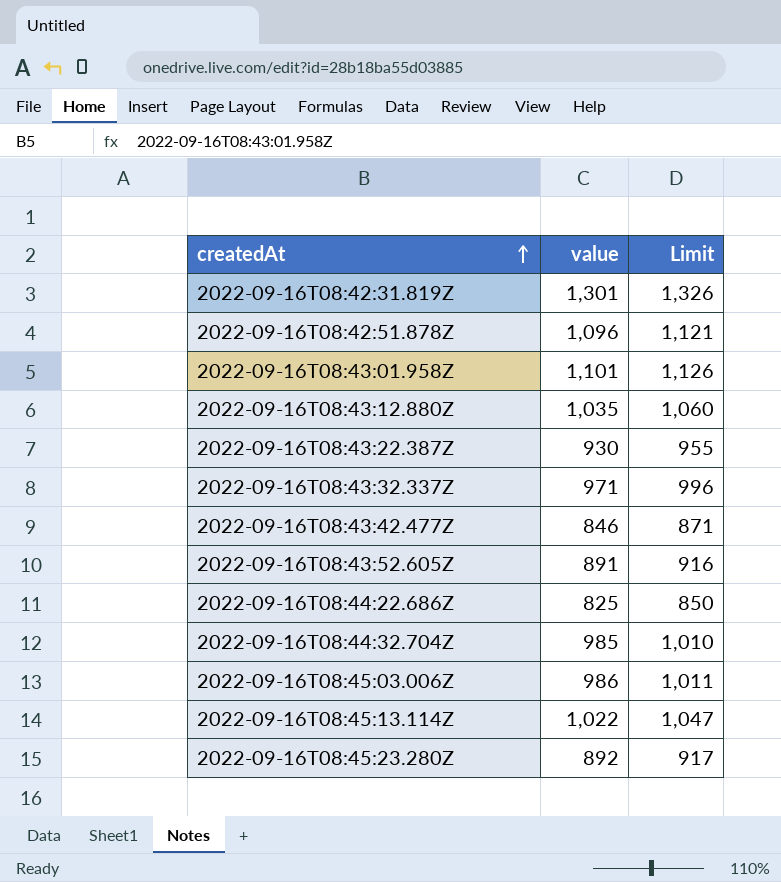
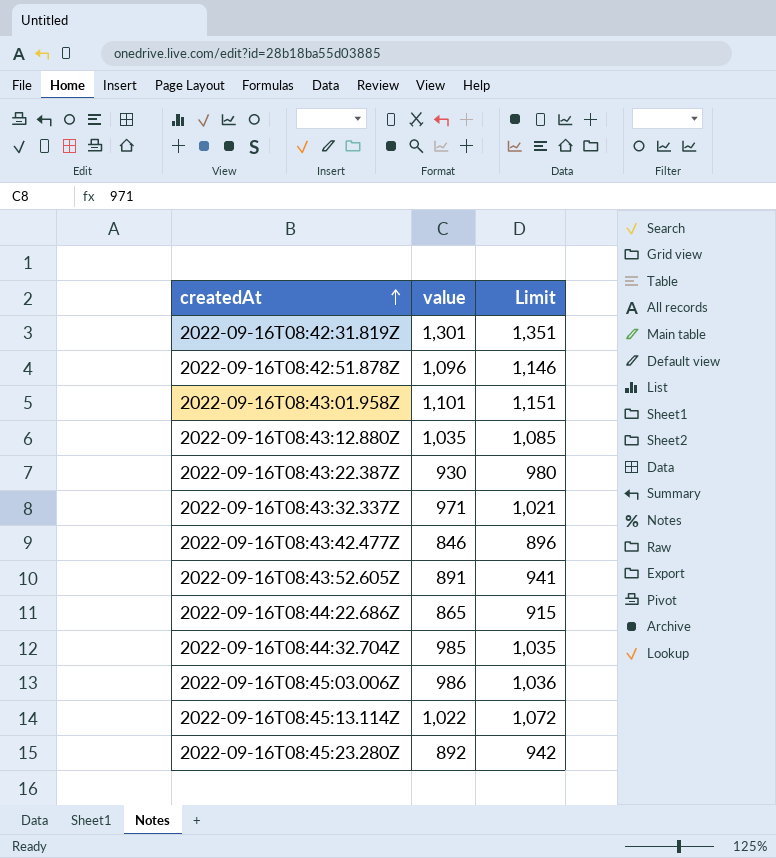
column Limit | formula: [value] + 25 -> [value] + 50
2022-09-16T08:44:22.686Z | value: 825 -> 865

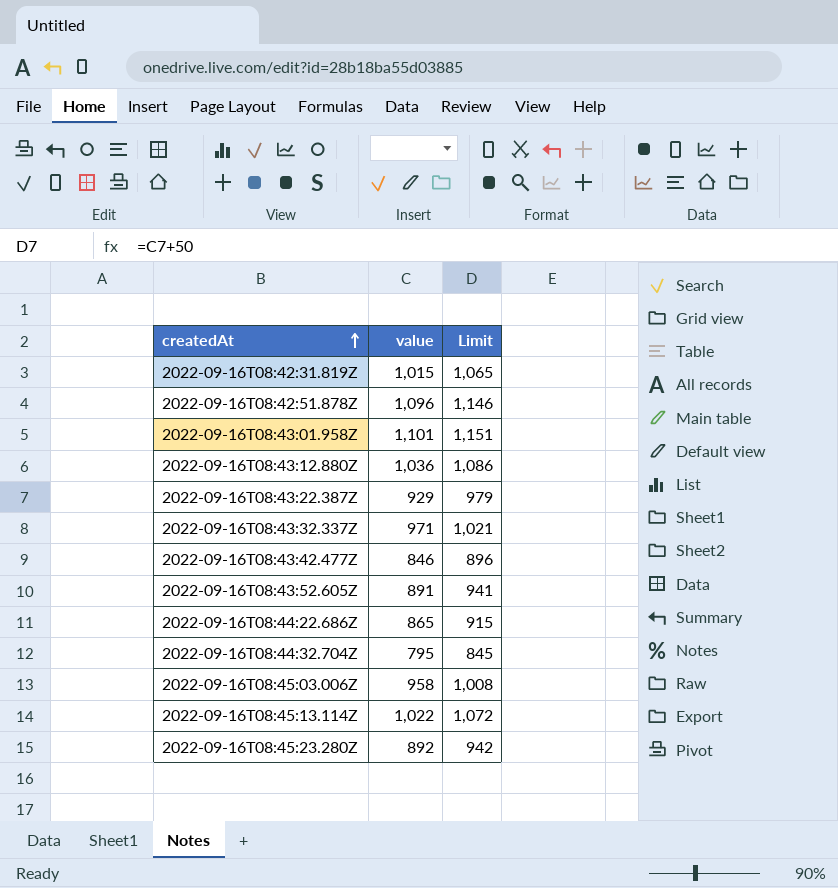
2022-09-16T08:42:31.819Z | value: 1,301 -> 1,015
2022-09-16T08:42:31.819Z | Limit: 1,351 -> 1,065
2022-09-16T08:43:12.880Z | value: 1,035 -> 1,036
2022-09-16T08:43:12.880Z | Limit: 1,085 -> 1,086
2022-09-16T08:43:22.387Z | value: 930 -> 929
2022-09-16T08:43:22.387Z | Limit: 980 -> 979
2022-09-16T08:44:32.704Z | value: 985 -> 795
2022-09-16T08:44:32.704Z | Limit: 1,035 -> 845
2022-09-16T08:45:03.006Z | value: 986 -> 958
2022-09-16T08:45:03.006Z | Limit: 1,036 -> 1,008

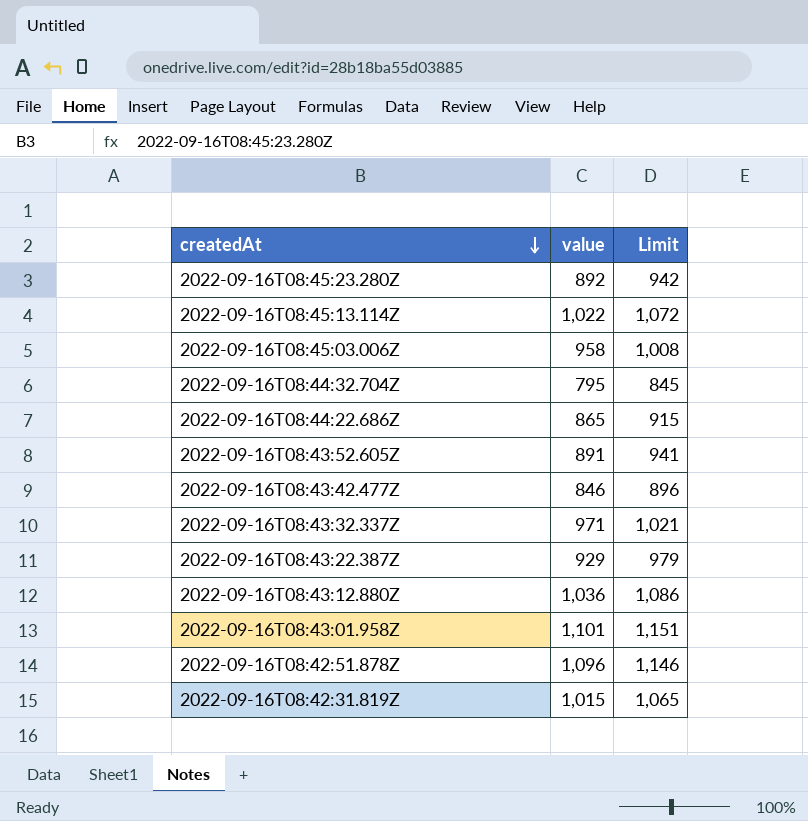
row order: createdAt ascending -> createdAt descending

